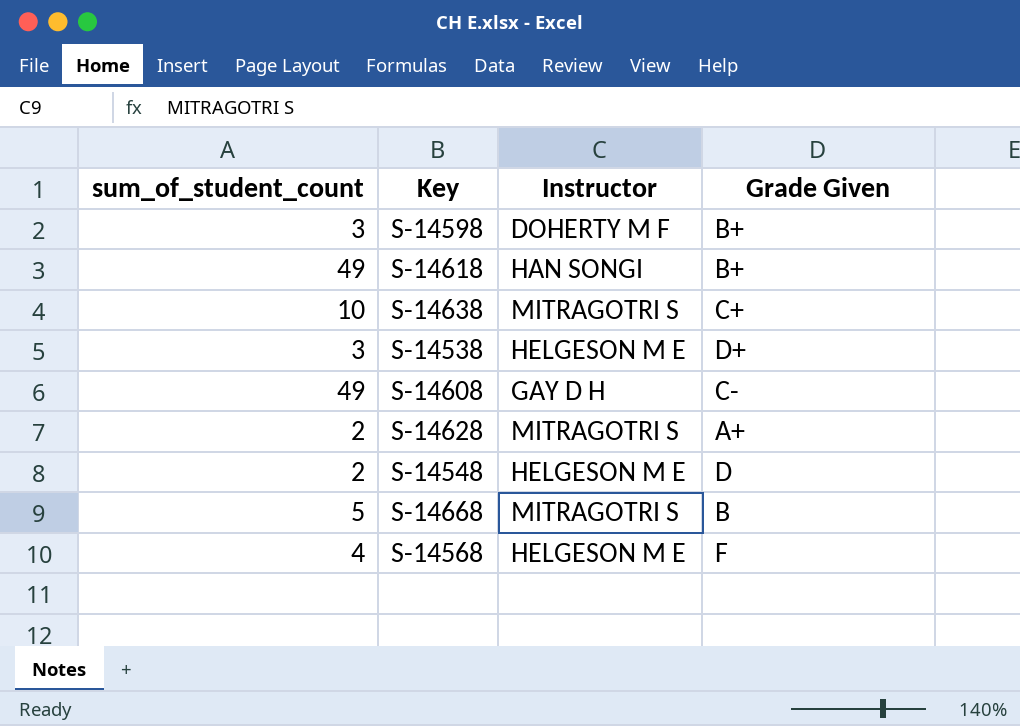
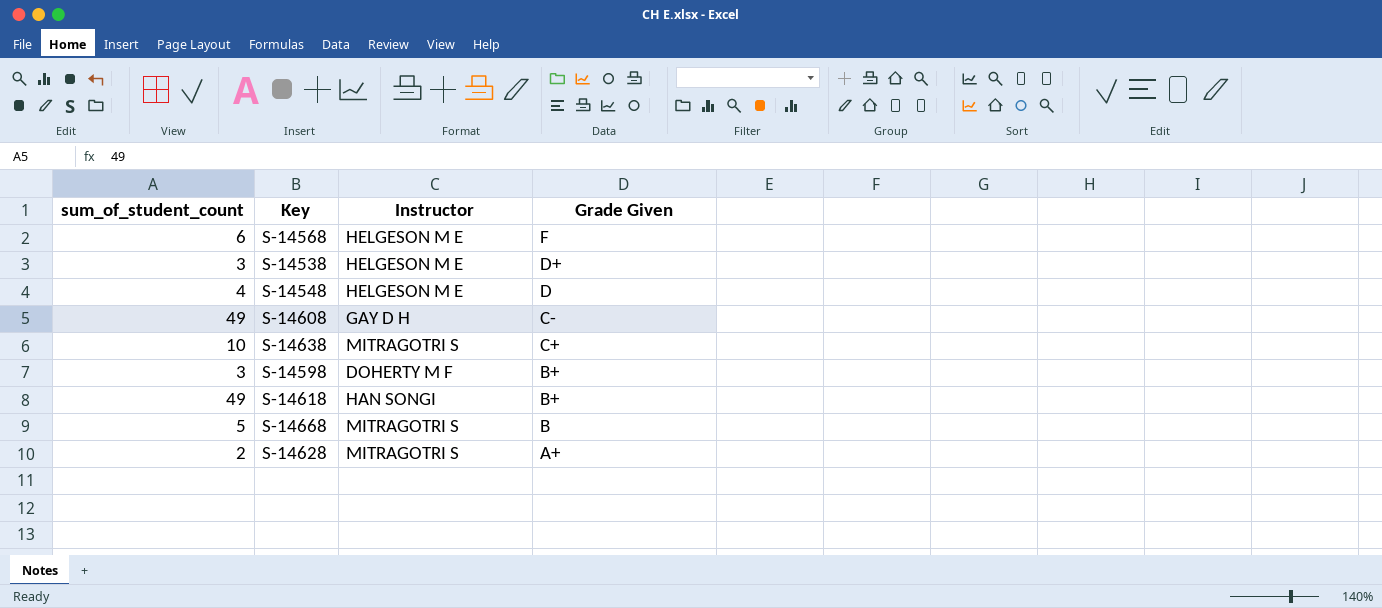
row order: none -> Grade Given descending
S-14568 | sum_of_student_count: 4 -> 6
S-14548 | sum_of_student_count: 2 -> 4

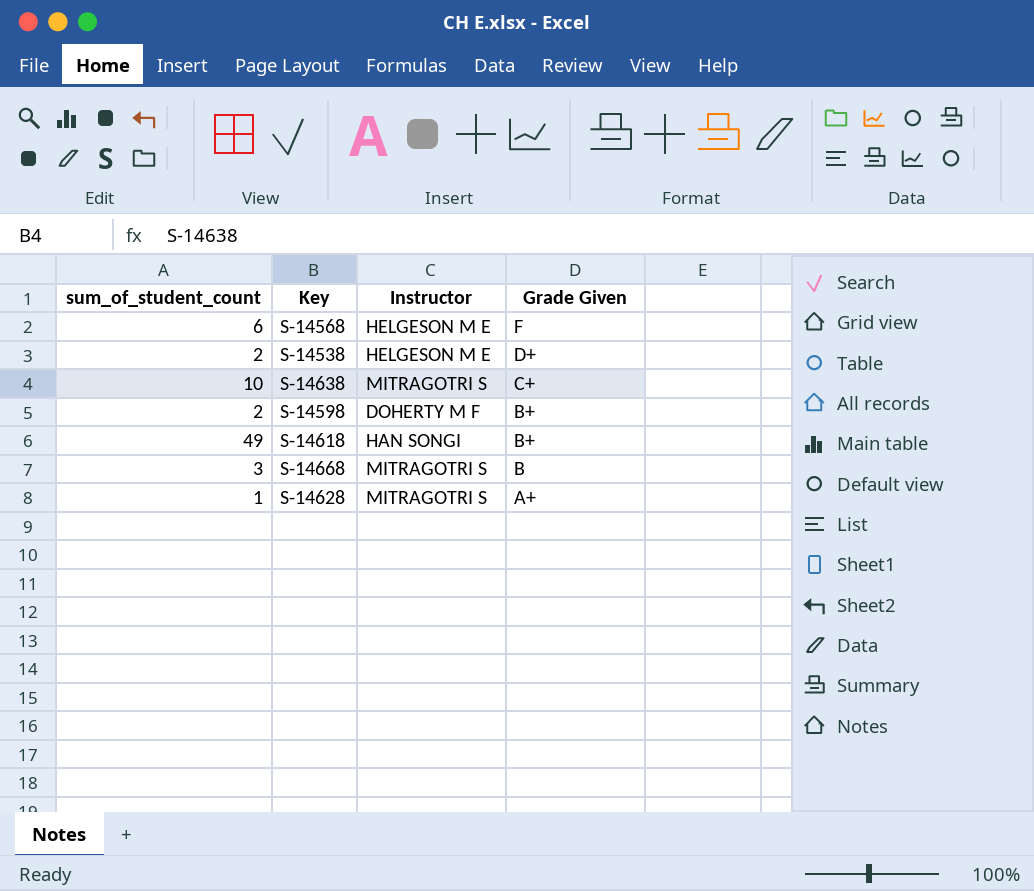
row S-14548: 4 | HELGESON M E | D -> none
row S-14608: 49 | GAY D H | C- -> none
S-14538 | sum_of_student_count: 3 -> 2
S-14598 | sum_of_student_count: 3 -> 2
S-14668 | sum_of_student_count: 5 -> 3
S-14628 | sum_of_student_count: 2 -> 1

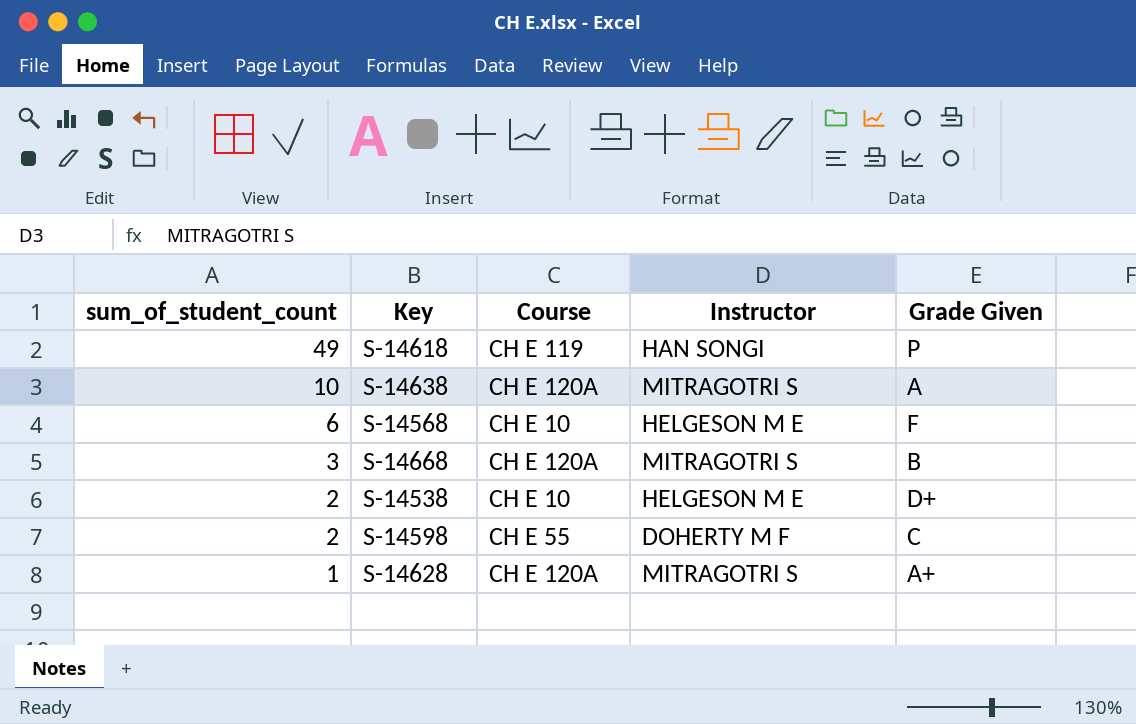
row order: Grade Given descending -> sum_of_student_count descending
column Course | position: none -> 3
S-14618 | Grade Given: B+ -> P
S-14638 | Grade Given: C+ -> A
S-14598 | Grade Given: B+ -> C

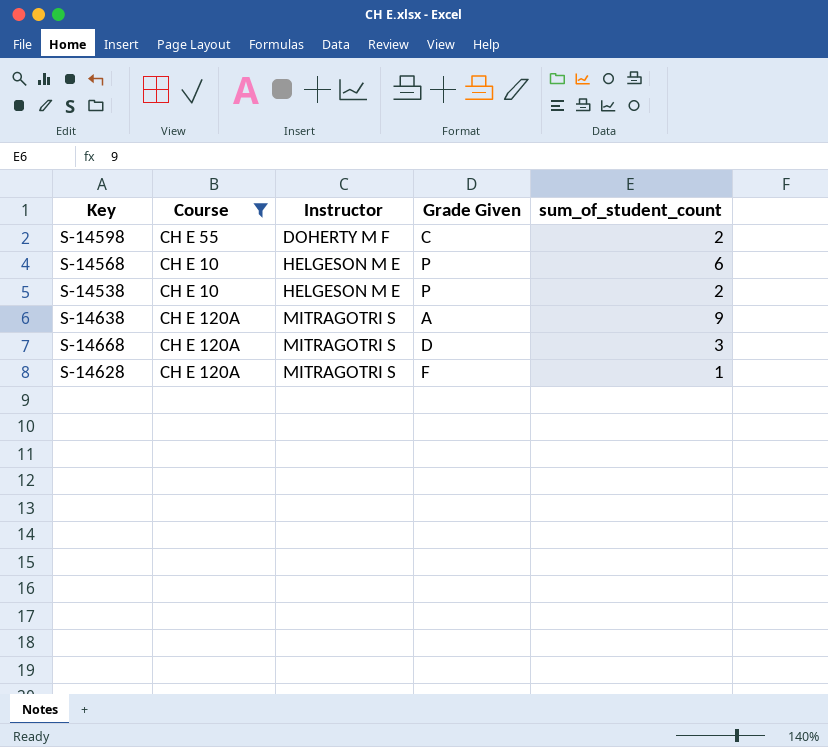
filter: none -> Course != CH E 119
row order: sum_of_student_count descending -> Instructor ascending
column sum_of_student_count | position: 1 -> 5
S-14568 | Grade Given: F -> P
S-14538 | Grade Given: D+ -> P
S-14638 | sum_of_student_count: 10 -> 9
S-14668 | Grade Given: B -> D
S-14628 | Grade Given: A+ -> F

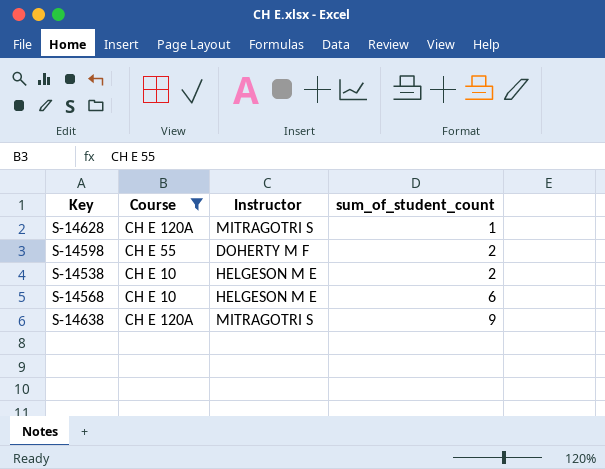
row order: Instructor ascending -> sum_of_student_count ascending
column Grade Given | position: 4 -> none
row S-14668: CH E 120A | MITRAGOTRI S | D | 3 -> none

